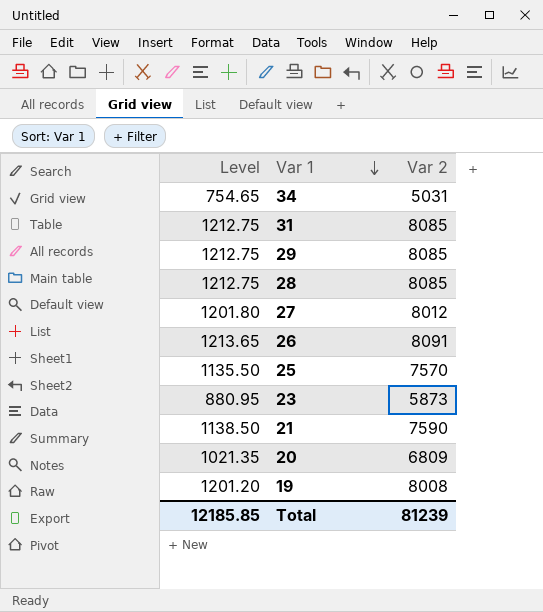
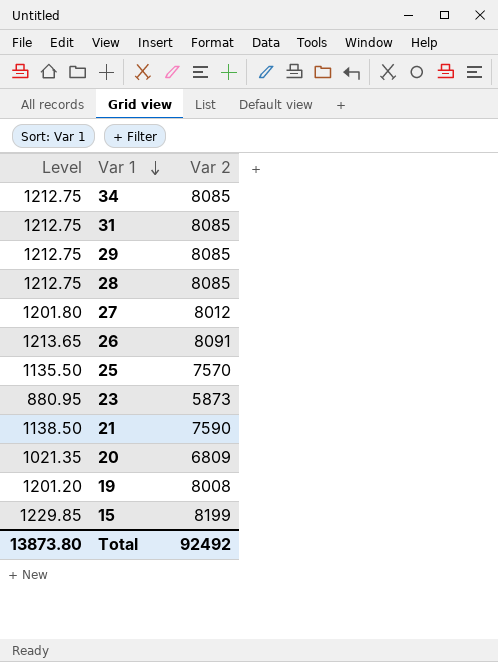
34 | Level: 754.65 -> 1212.75
34 | Var 2: 5031 -> 8085
row 15: none -> 1229.85 | 8199
Total | Level: 12185.85 -> 13873.80
Total | Var 2: 81239 -> 92492

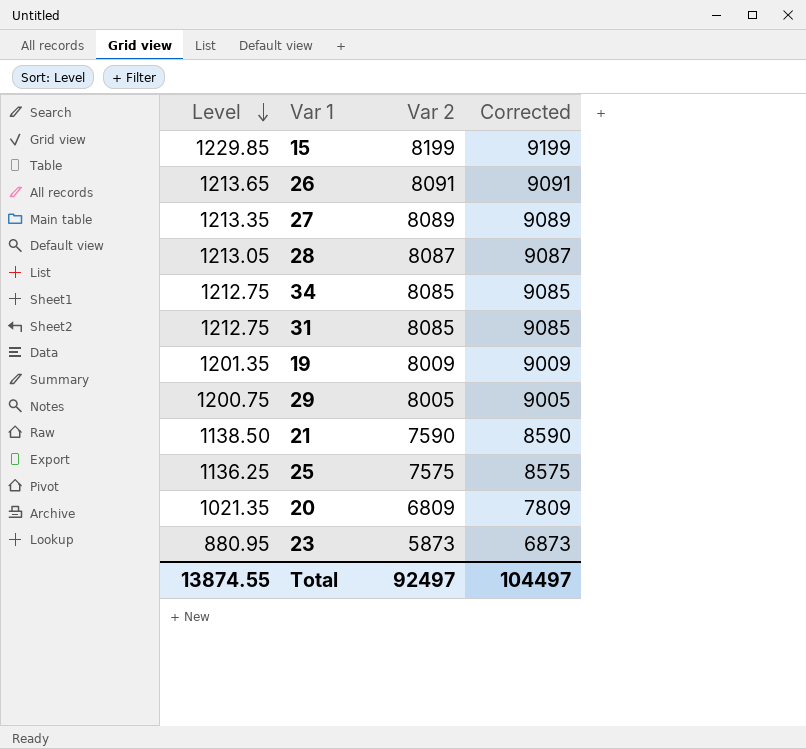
row order: Var 1 descending -> Level descending
column Corrected | formula: none -> [Var 2] + 1000
27 | Level: 1201.80 -> 1213.35
27 | Var 2: 8012 -> 8089
28 | Level: 1212.75 -> 1213.05
28 | Var 2: 8085 -> 8087
19 | Level: 1201.20 -> 1201.35
19 | Var 2: 8008 -> 8009
29 | Level: 1212.75 -> 1200.75
29 | Var 2: 8085 -> 8005
25 | Level: 1135.50 -> 1136.25
25 | Var 2: 7570 -> 7575
Total | Level: 13873.80 -> 13874.55
Total | Var 2: 92492 -> 92497

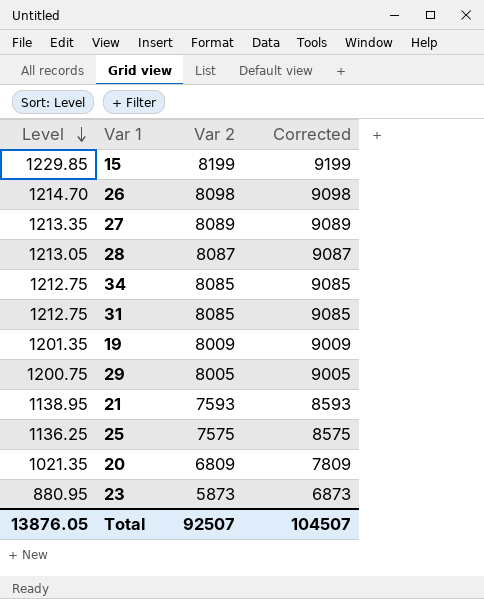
26 | Level: 1213.65 -> 1214.70
26 | Var 2: 8091 -> 8098
26 | Corrected: 9091 -> 9098
21 | Level: 1138.50 -> 1138.95
21 | Var 2: 7590 -> 7593
21 | Corrected: 8590 -> 8593
Total | Level: 13874.55 -> 13876.05
Total | Var 2: 92497 -> 92507
Total | Corrected: 104497 -> 104507

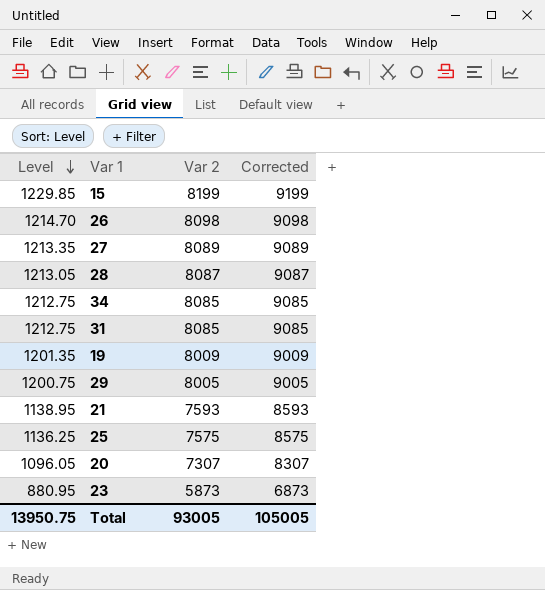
20 | Level: 1021.35 -> 1096.05
20 | Var 2: 6809 -> 7307
20 | Corrected: 7809 -> 8307
Total | Level: 13876.05 -> 13950.75
Total | Var 2: 92507 -> 93005
Total | Corrected: 104507 -> 105005

